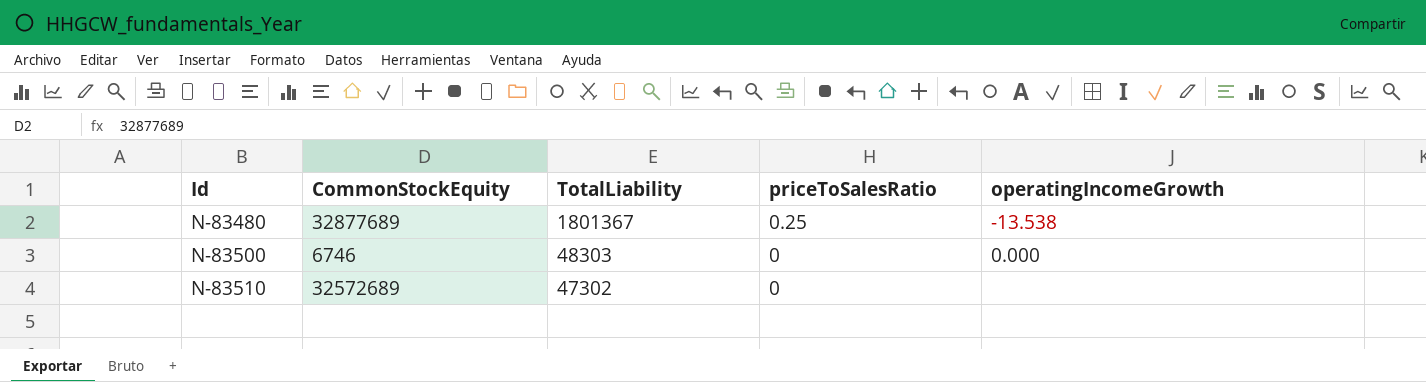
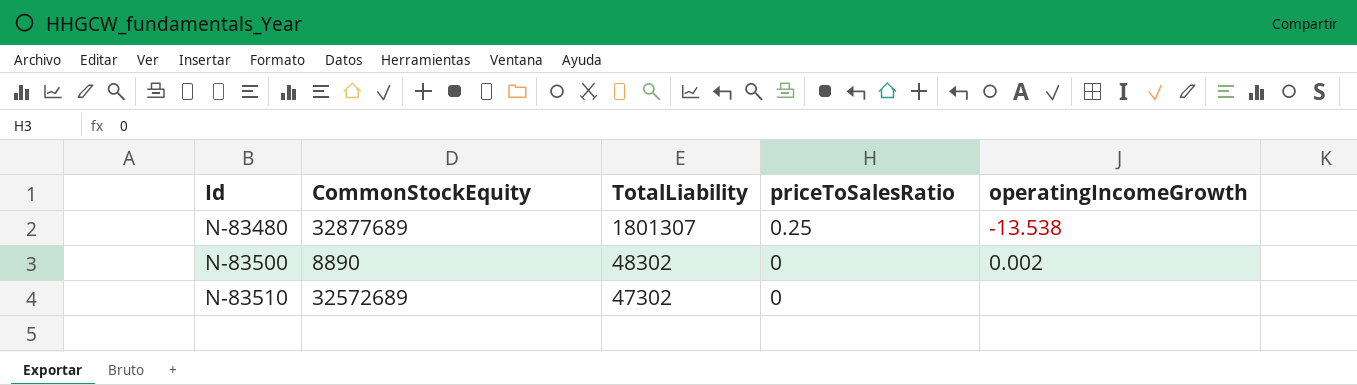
N-83480 | TotalLiability: 1801367 -> 1801307
N-83500 | CommonStockEquity: 6746 -> 8890
N-83500 | TotalLiability: 48303 -> 48302
N-83500 | operatingIncomeGrowth: 0.000 -> 0.002

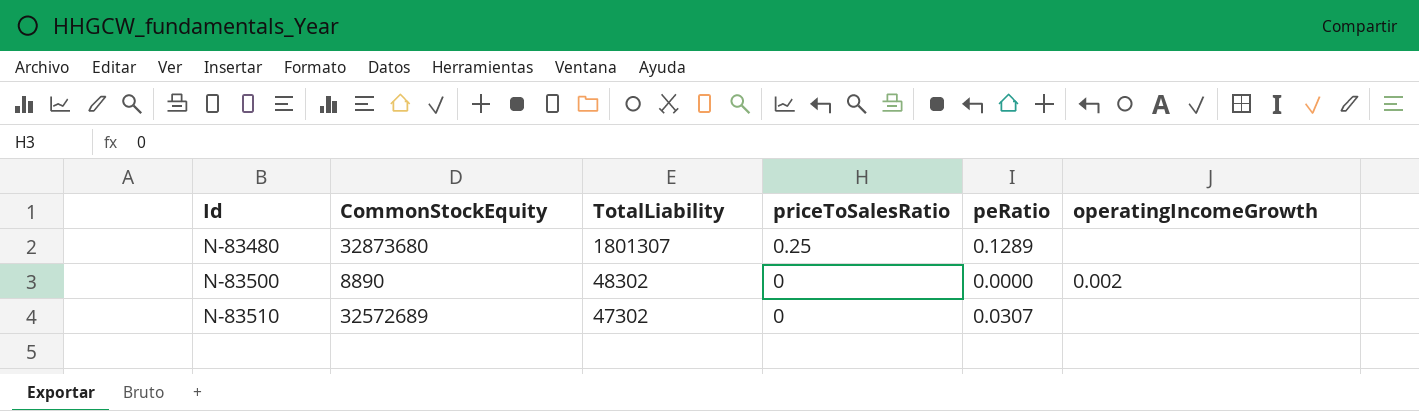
column peRatio | position: none -> 5
N-83480 | CommonStockEquity: 32877689 -> 32873680
N-83480 | operatingIncomeGrowth: -13.538 -> none

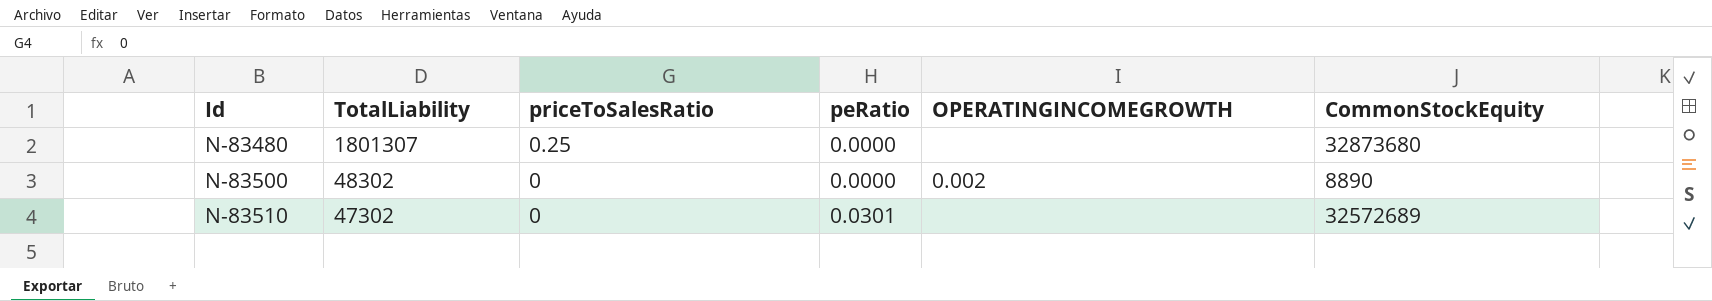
column name: operatingIncomeGrowth -> OPERATINGINCOMEGROWTH
column CommonStockEquity | position: 2 -> 6
N-83480 | peRatio: 0.1289 -> 0.0000
N-83510 | peRatio: 0.0307 -> 0.0301

